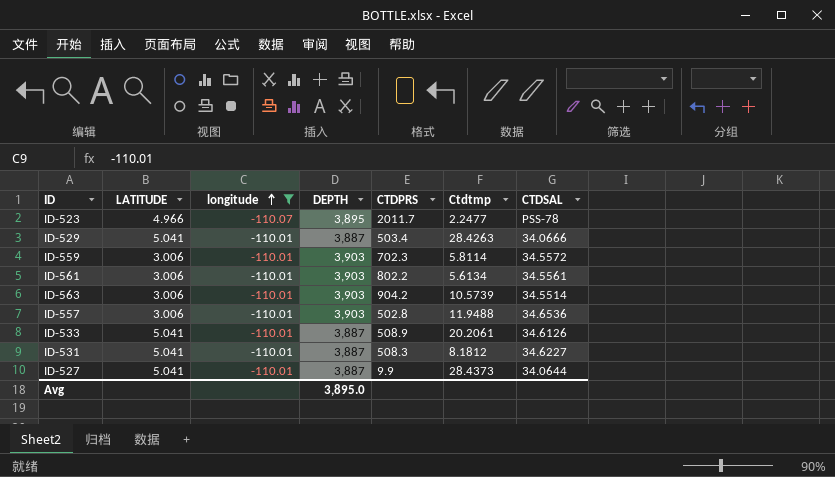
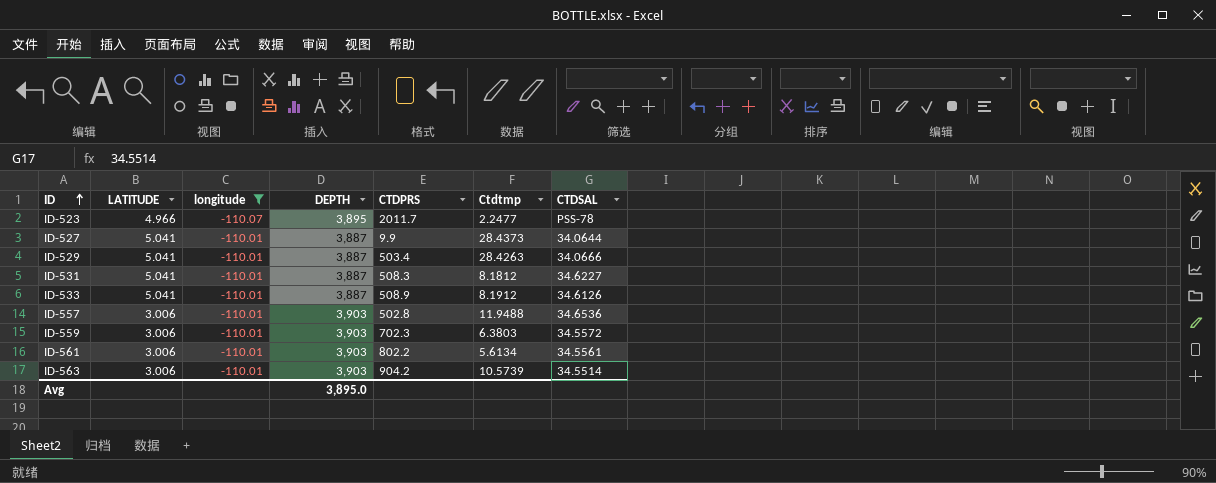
row order: longitude ascending -> ID ascending
ID-533 | Ctdtmp: 20.2061 -> 8.1912
ID-559 | Ctdtmp: 5.8114 -> 6.3803

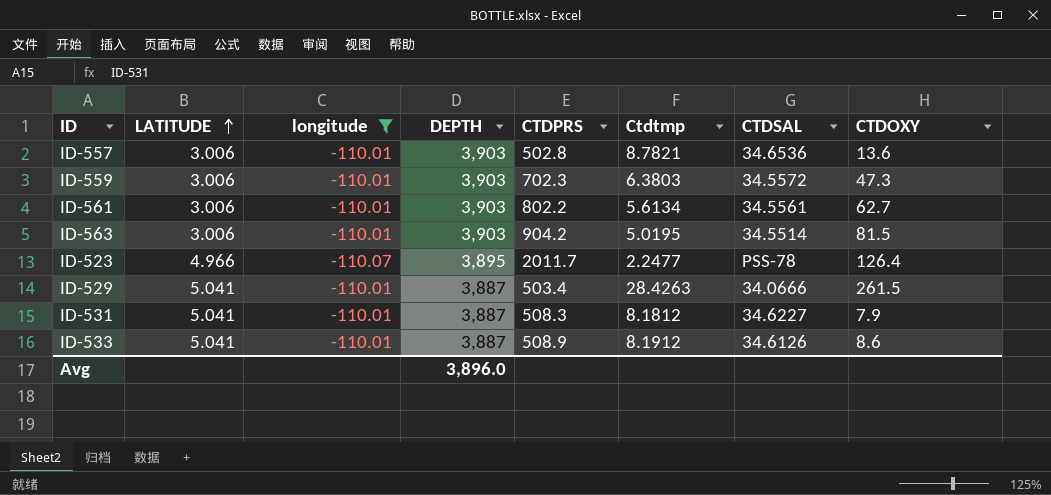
row order: ID ascending -> LATITUDE ascending
column CTDOXY | position: none -> 8
row ID-527: 5.041 | -110.01 | 3,887 | 9.9 | 28.4373 | 34.0644 -> none
ID-557 | Ctdtmp: 11.9488 -> 8.7821
ID-563 | Ctdtmp: 10.5739 -> 5.0195
Avg | DEPTH: 3,895.0 -> 3,896.0

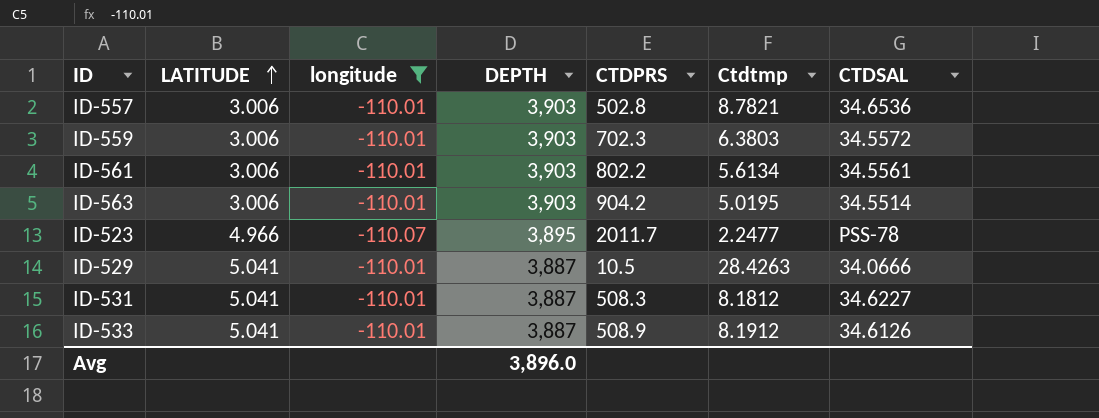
column CTDOXY | position: 8 -> none
ID-529 | CTDPRS: 503.4 -> 10.5

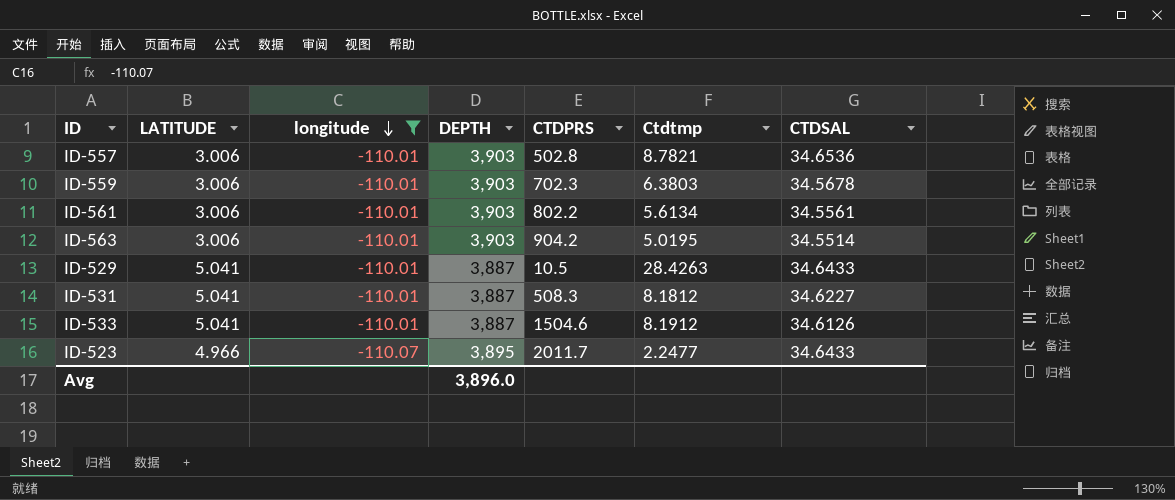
row order: LATITUDE ascending -> longitude descending
ID-559 | CTDSAL: 34.5572 -> 34.5678
ID-529 | CTDSAL: 34.0666 -> 34.6433
ID-533 | CTDPRS: 508.9 -> 1504.6
ID-523 | CTDSAL: PSS-78 -> 34.6433

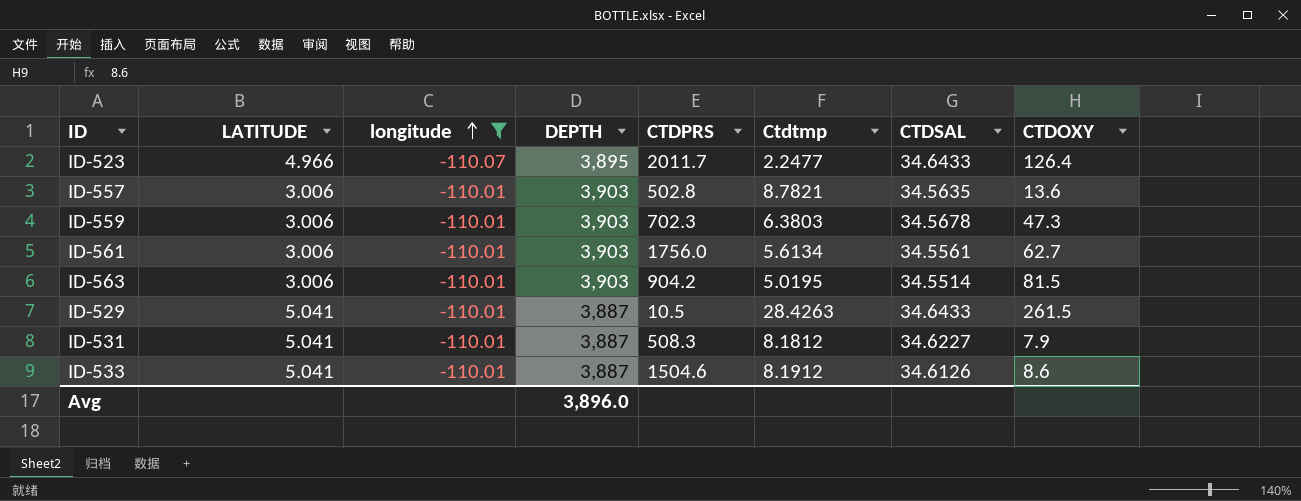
row order: longitude descending -> longitude ascending
column CTDOXY | position: none -> 8
ID-557 | CTDSAL: 34.6536 -> 34.5635
ID-561 | CTDPRS: 802.2 -> 1756.0

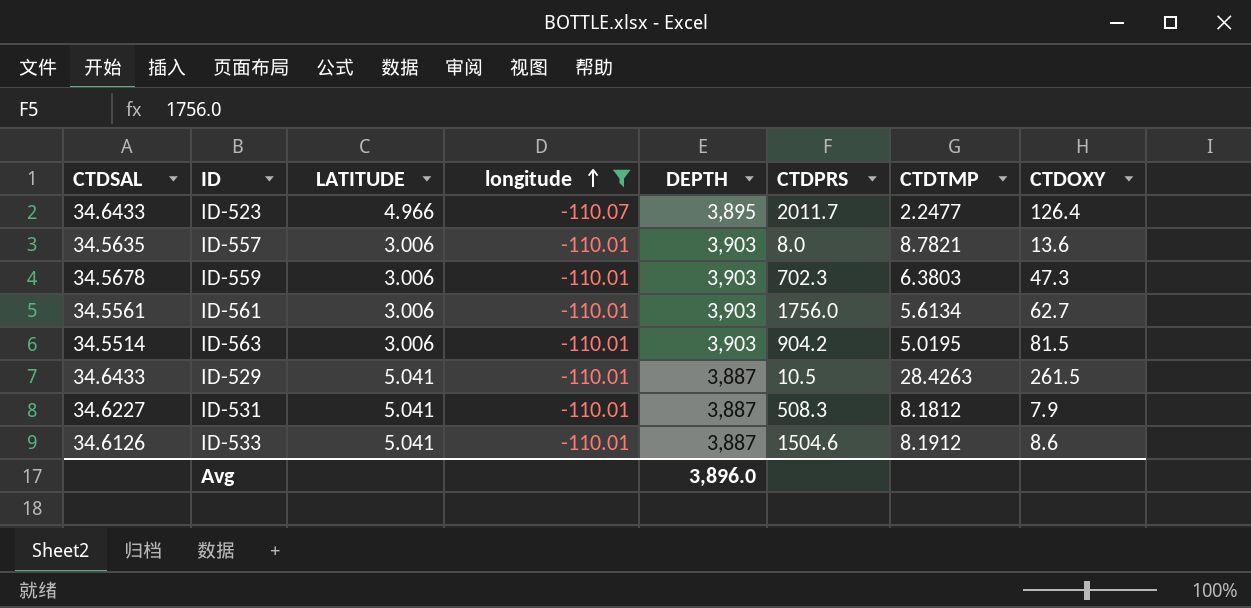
column CTDSAL | position: 7 -> 1
column name: Ctdtmp -> CTDTMP
ID-557 | CTDPRS: 502.8 -> 8.0

